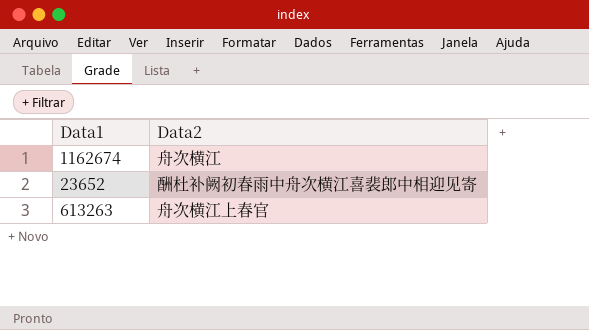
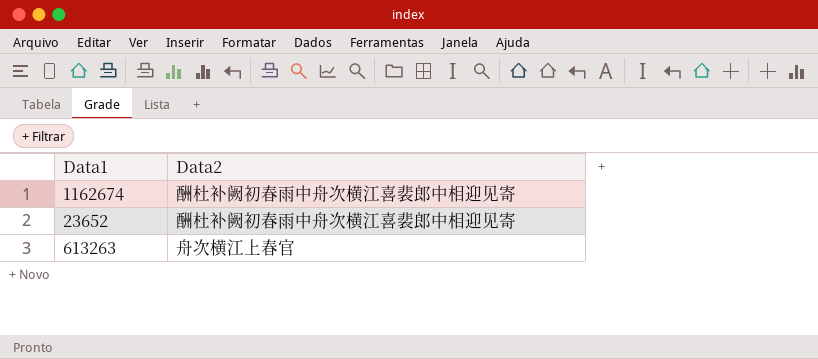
1162674 | Data2: 舟次横江 -> 酬杜补阙初春雨中舟次横江喜裴郎中相迎见寄

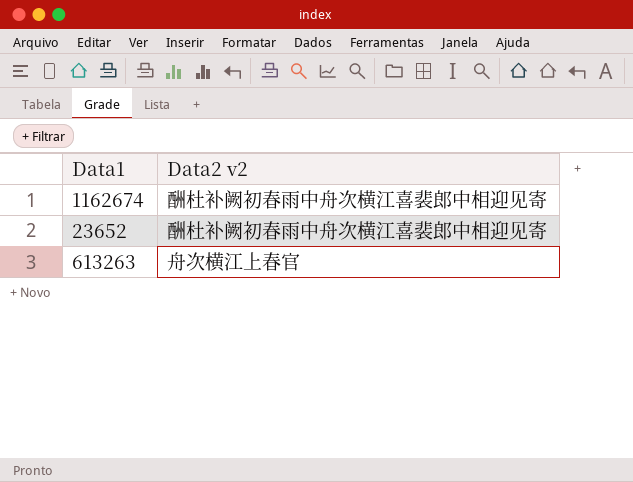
column name: Data2 -> Data2 v2

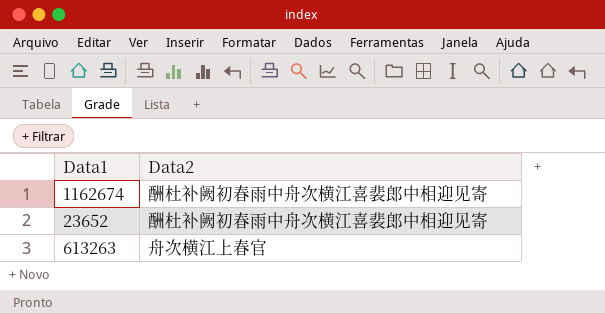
column name: Data2 v2 -> Data2

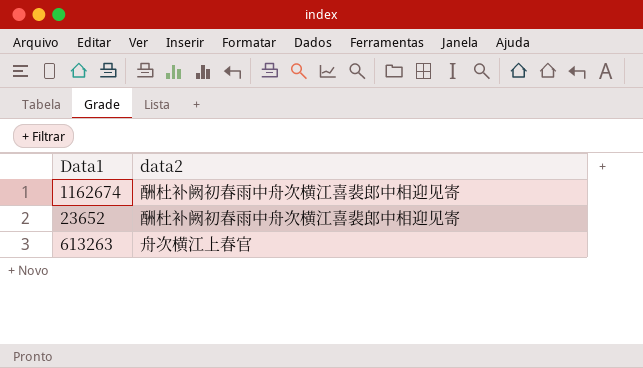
column name: Data2 -> data2

